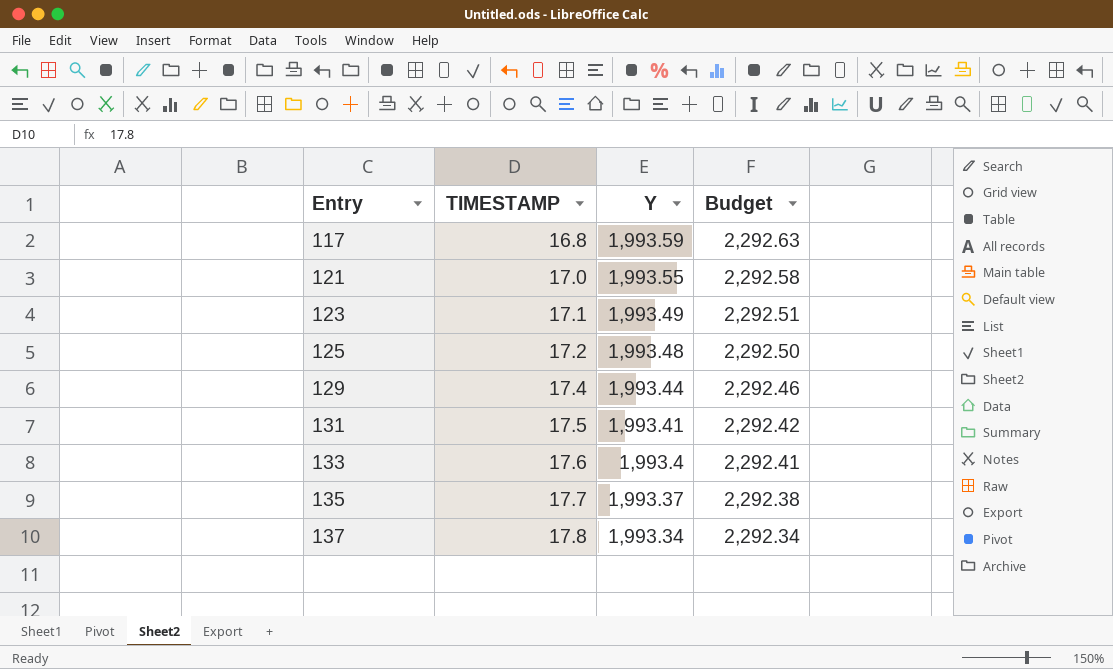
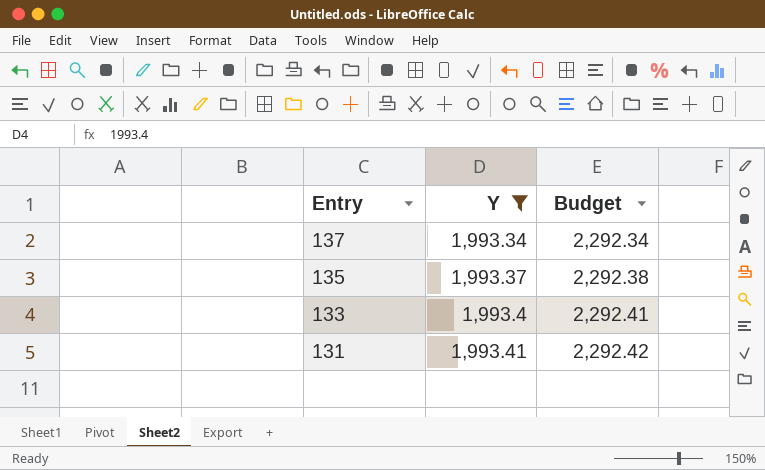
filter: none -> Y <= 1,993.41
row order: Entry ascending -> Entry descending
column TIMESTAMP | position: 2 -> none

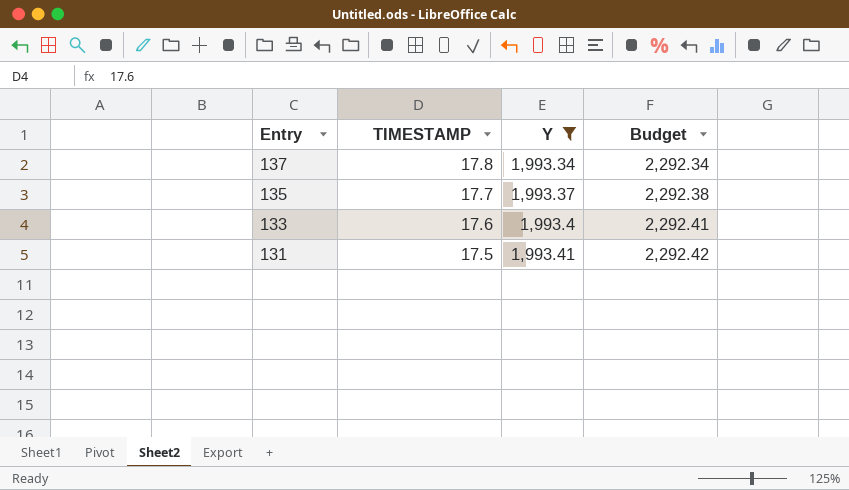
column TIMESTAMP | position: none -> 2

